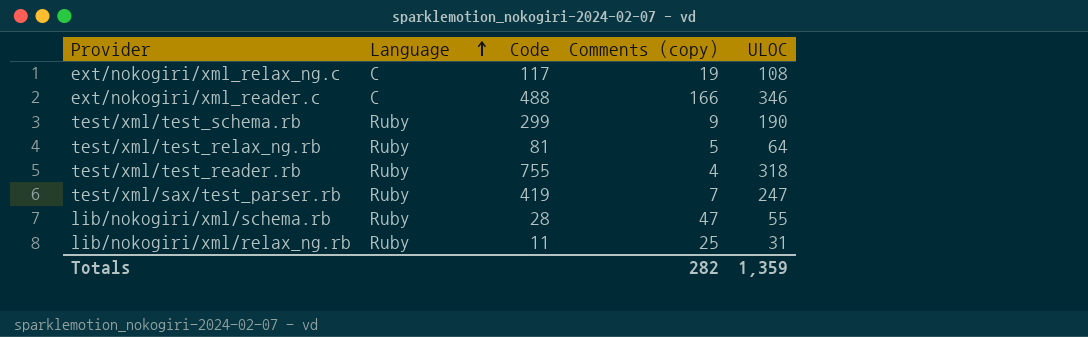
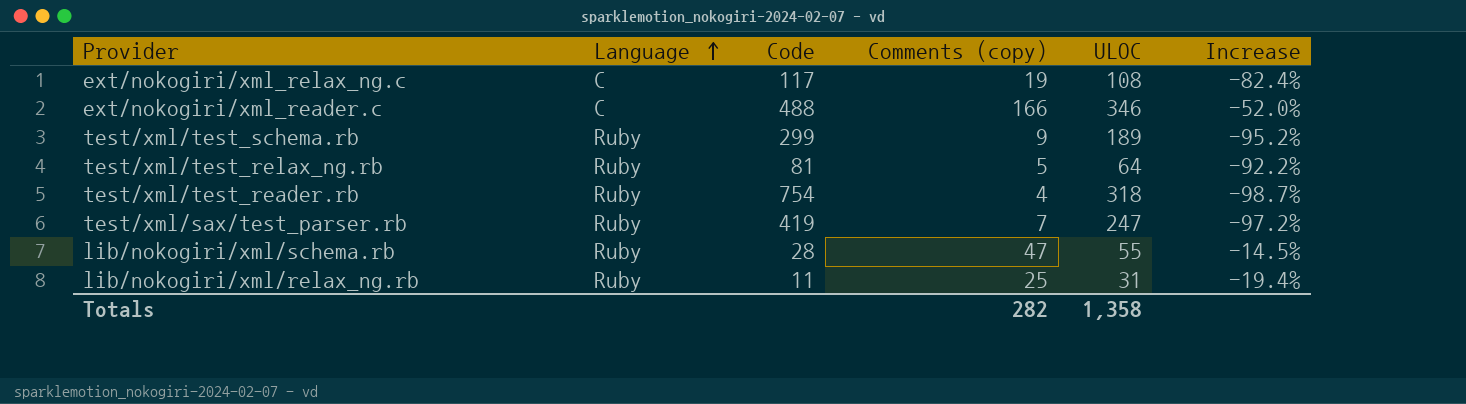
column Increase | formula: none -> ([Comments (copy)] - [ULOC]) / [ULOC]
test/xml/test_schema.rb | ULOC: 190 -> 189
test/xml/test_reader.rb | Code: 755 -> 754
Totals | ULOC: 1,359 -> 1,358

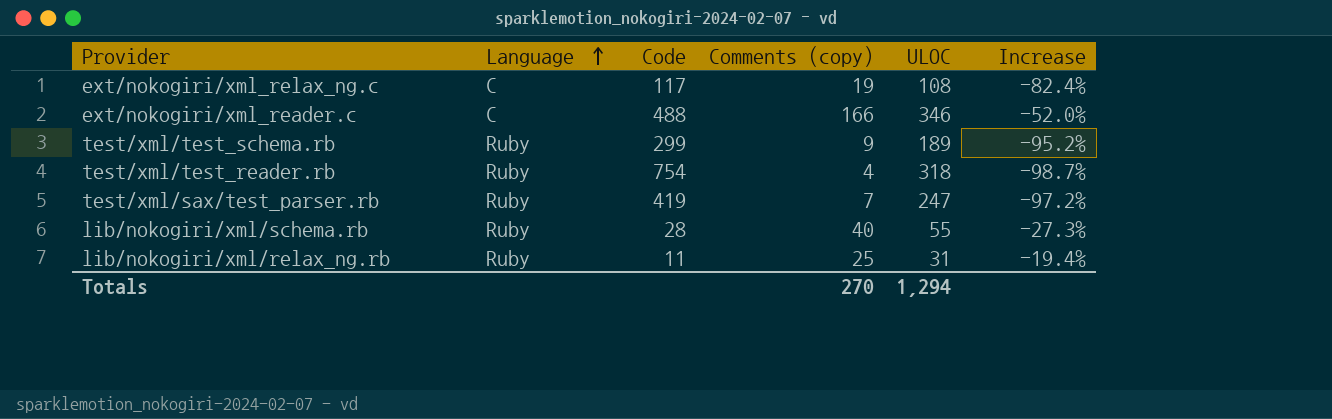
row test/xml/test_relax_ng.rb: Ruby | 81 | 5 | 64 | -92.2% -> none
lib/nokogiri/xml/schema.rb | Comments (copy): 47 -> 40
lib/nokogiri/xml/schema.rb | Increase: -14.5% -> -27.3%
Totals | Comments (copy): 282 -> 270
Totals | ULOC: 1,358 -> 1,294

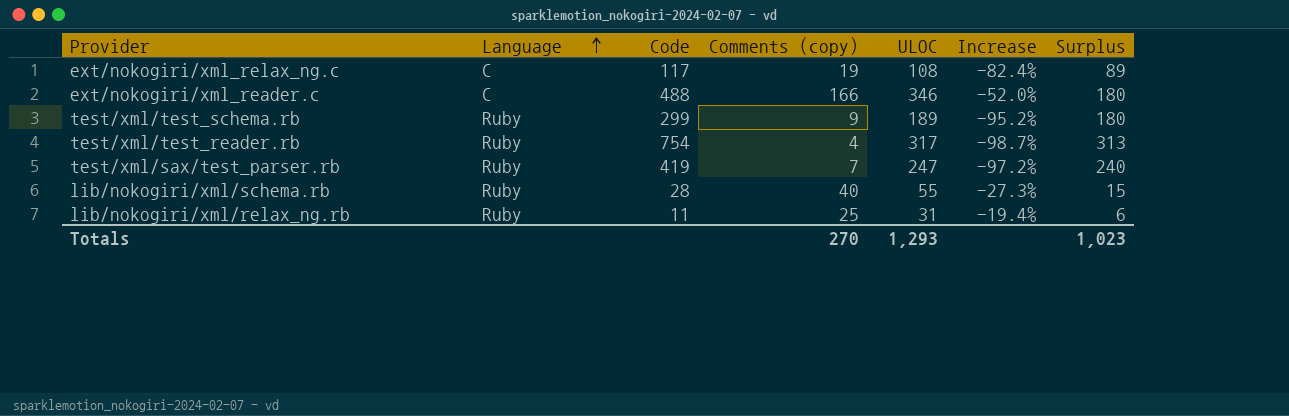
column Surplus | formula: none -> [ULOC] - [Comments (copy)]
test/xml/test_reader.rb | ULOC: 318 -> 317
Totals | ULOC: 1,294 -> 1,293

